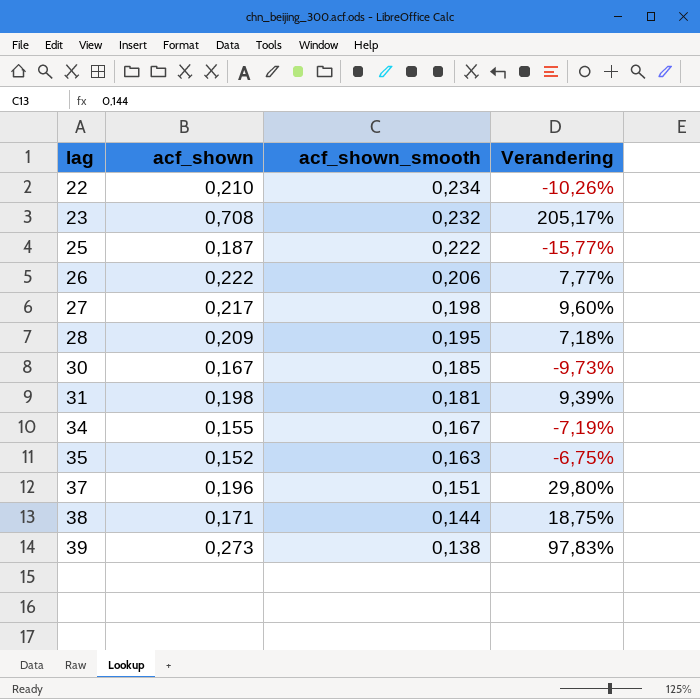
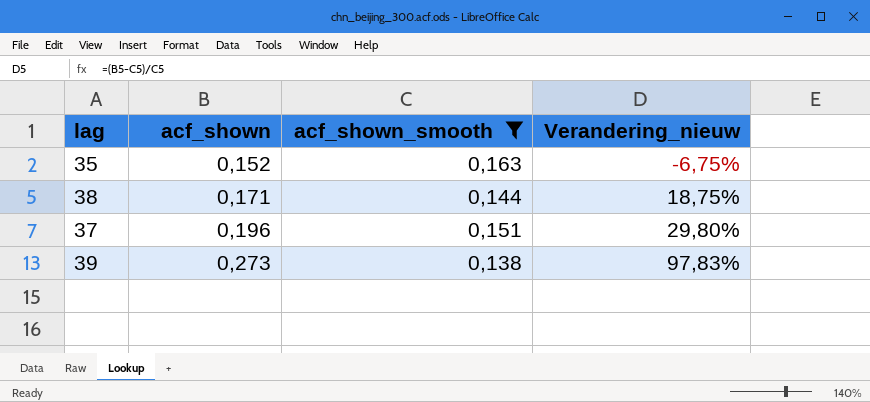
filter: none -> acf_shown_smooth <= 0,163
row order: lag ascending -> acf_shown ascending
column name: Verandering -> Verandering_nieuw

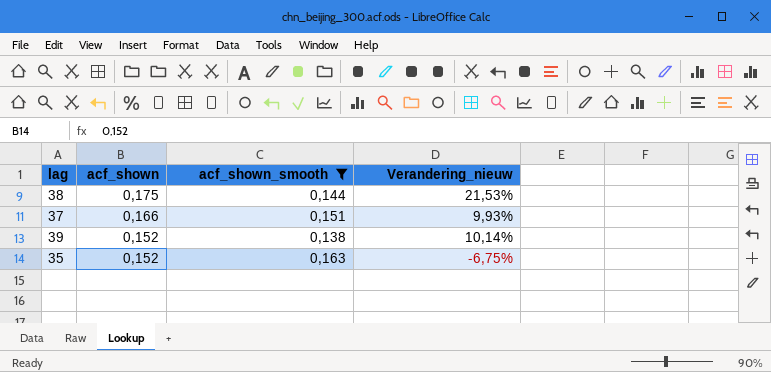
row order: acf_shown ascending -> acf_shown descending
38 | acf_shown: 0,171 -> 0,175
38 | Verandering_nieuw: 18,75% -> 21,53%
37 | acf_shown: 0,196 -> 0,166
37 | Verandering_nieuw: 29,80% -> 9,93%
39 | acf_shown: 0,273 -> 0,152
39 | Verandering_nieuw: 97,83% -> 10,14%

